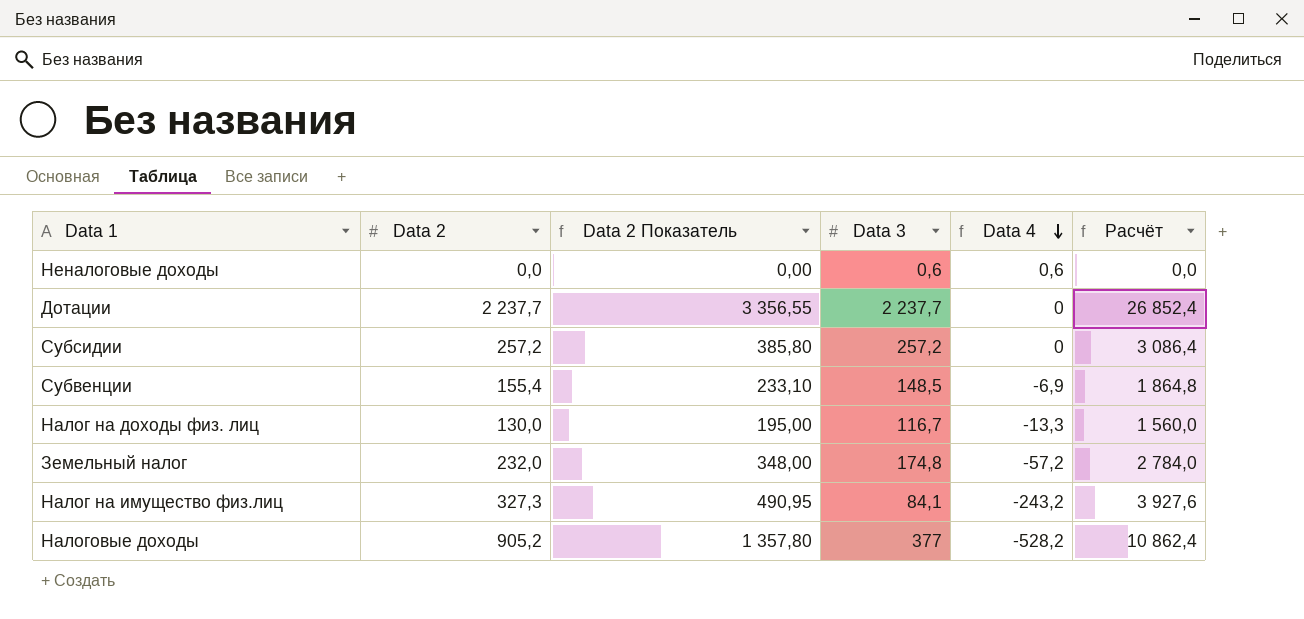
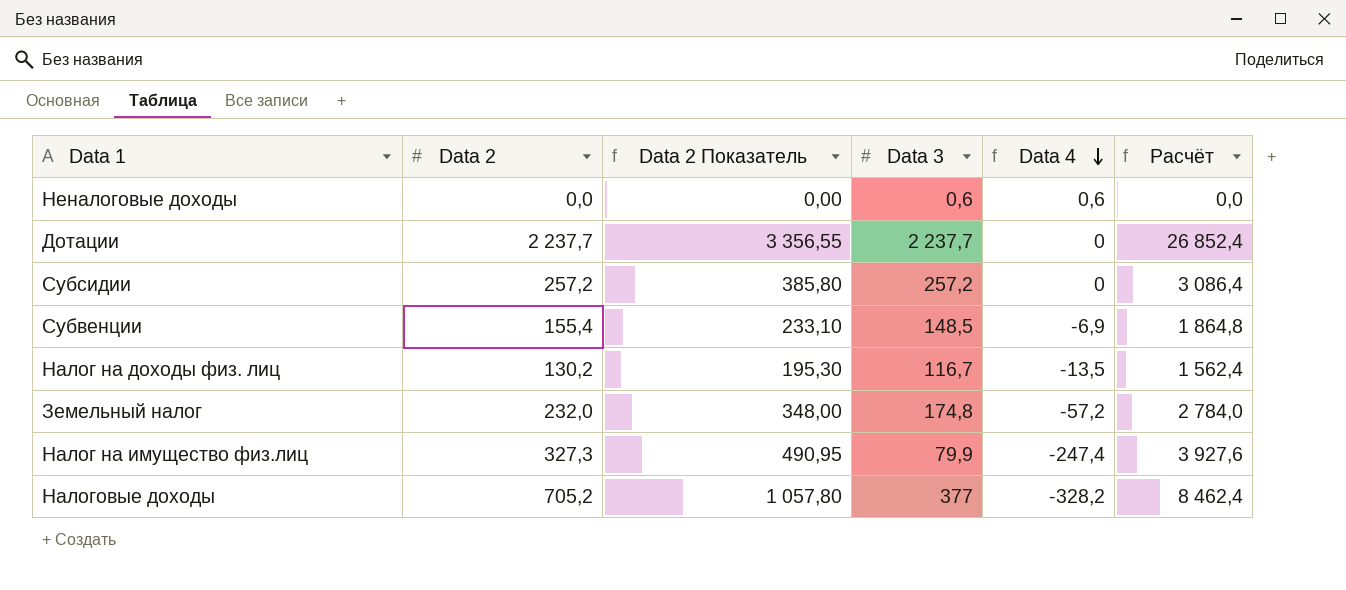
Налог на доходы физ. лиц | Data 2: 130,0 -> 130,2
Налог на доходы физ. лиц | Data 2 Показатель: 195,00 -> 195,30
Налог на доходы физ. лиц | Data 4: -13,3 -> -13,5
Налог на доходы физ. лиц | Расчёт: 1 560,0 -> 1 562,4
Налог на имущество физ.лиц | Data 3: 84,1 -> 79,9
Налог на имущество физ.лиц | Data 4: -243,2 -> -247,4
Налоговые доходы | Data 2: 905,2 -> 705,2
Налоговые доходы | Data 2 Показатель: 1 357,80 -> 1 057,80
Налоговые доходы | Data 4: -528,2 -> -328,2
Налоговые доходы | Расчёт: 10 862,4 -> 8 462,4

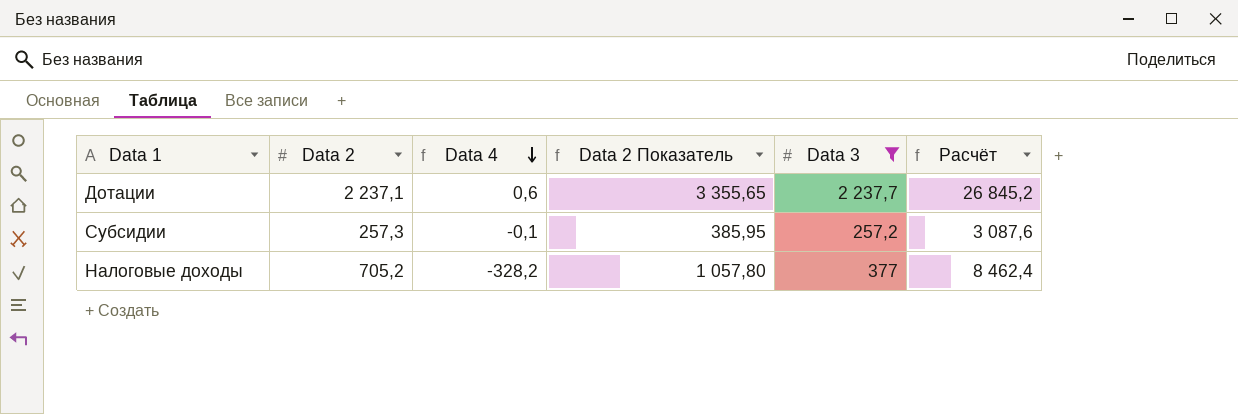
filter: none -> Data 3 >= 257,2
column Data 4 | position: 5 -> 3
Дотации | Data 2: 2 237,7 -> 2 237,1
Дотации | Data 4: 0 -> 0,6
Дотации | Data 2 Показатель: 3 356,55 -> 3 355,65
Дотации | Расчёт: 26 852,4 -> 26 845,2
Субсидии | Data 2: 257,2 -> 257,3
Субсидии | Data 4: 0 -> -0,1
Субсидии | Data 2 Показатель: 385,80 -> 385,95
Субсидии | Расчёт: 3 086,4 -> 3 087,6

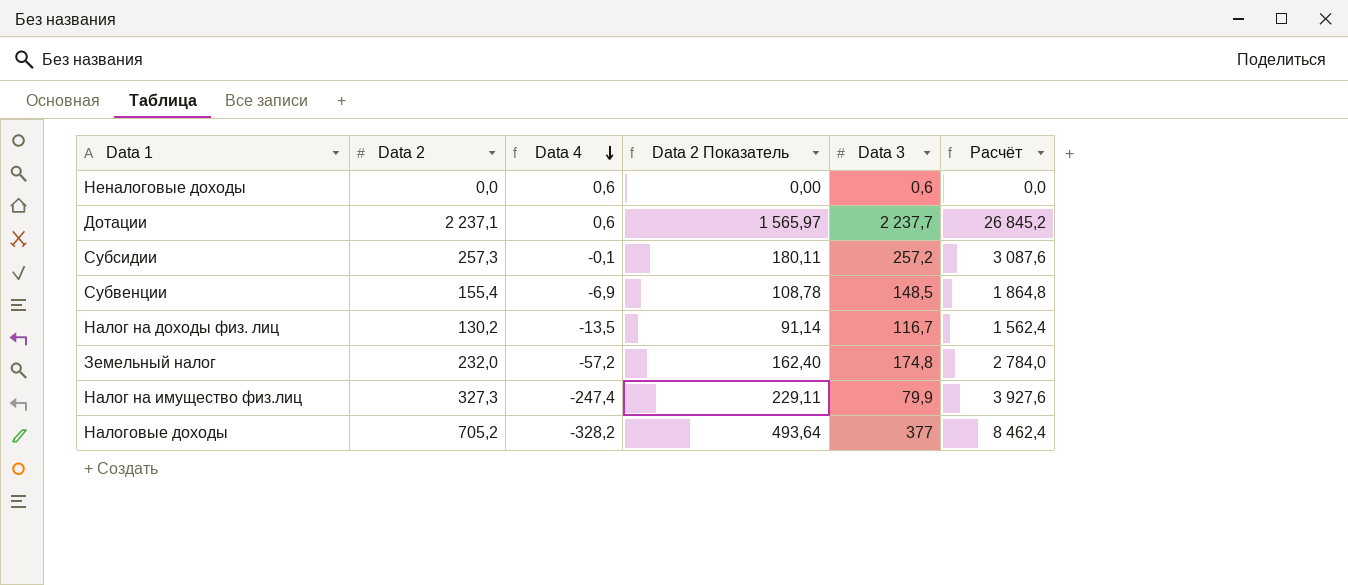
filter: Data 3 >= 257,2 -> none
column Data 2 Показатель | formula: [Data 2] * 1,5 -> [Data 2] * 0,7

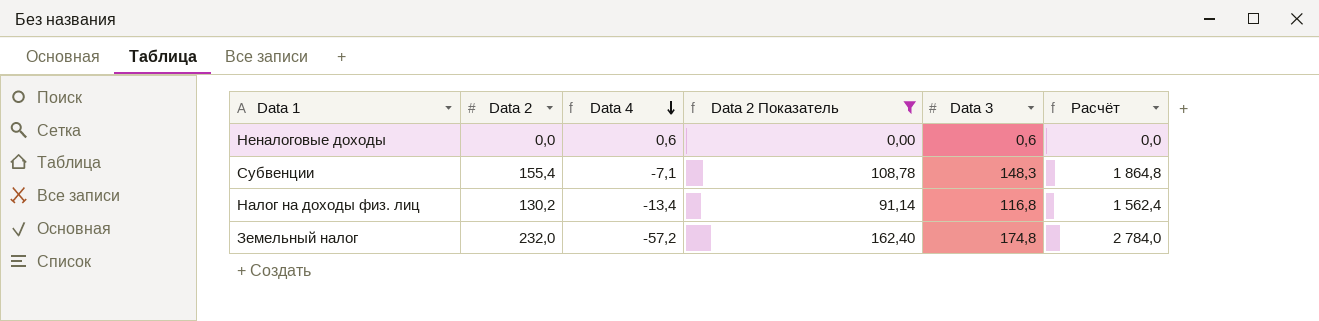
filter: none -> Data 2 Показатель <= 162,40
Субвенции | Data 4: -6,9 -> -7,1
Субвенции | Data 3: 148,5 -> 148,3
Налог на доходы физ. лиц | Data 4: -13,5 -> -13,4
Налог на доходы физ. лиц | Data 3: 116,7 -> 116,8

